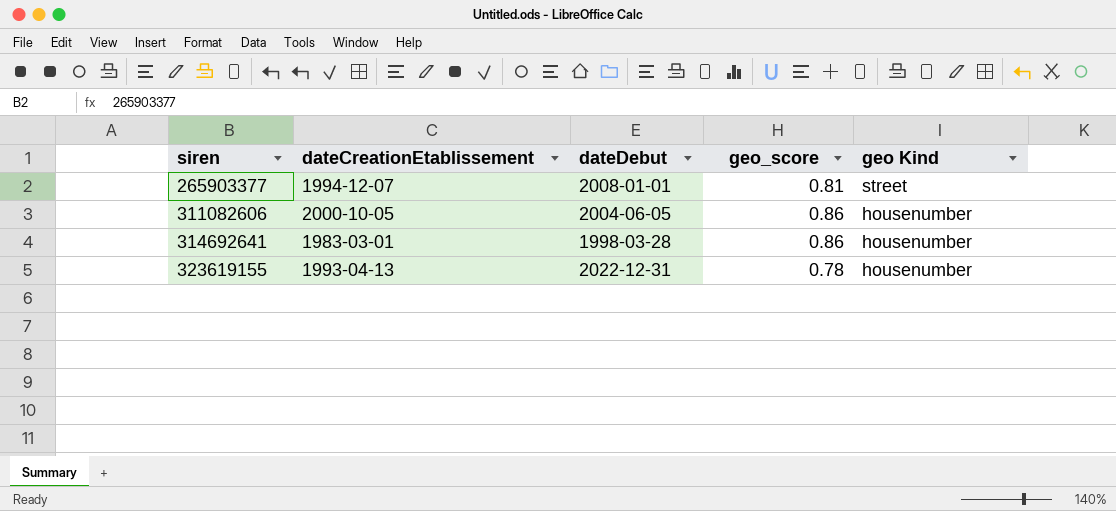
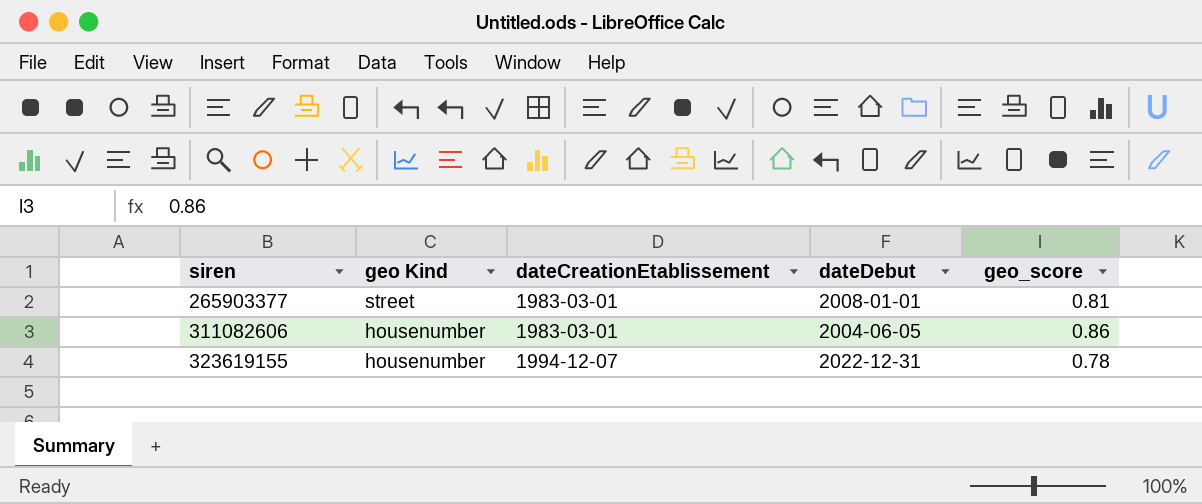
column geo Kind | position: 5 -> 2
row 314692641: 1983-03-01 | 1998-03-28 | 0.86 | housenumber -> none
265903377 | dateCreationEtablissement: 1994-12-07 -> 1983-03-01
311082606 | dateCreationEtablissement: 2000-10-05 -> 1983-03-01
323619155 | dateCreationEtablissement: 1993-04-13 -> 1994-12-07

